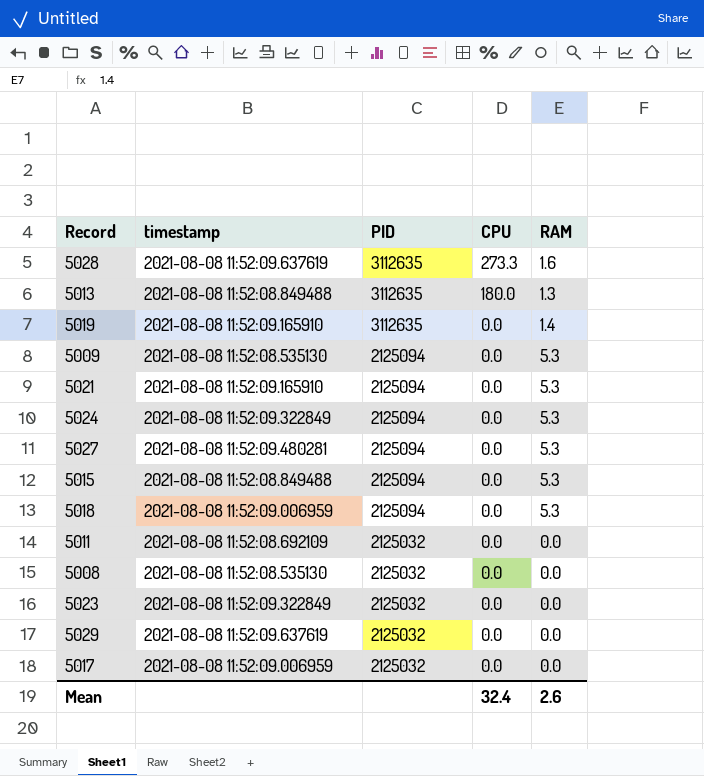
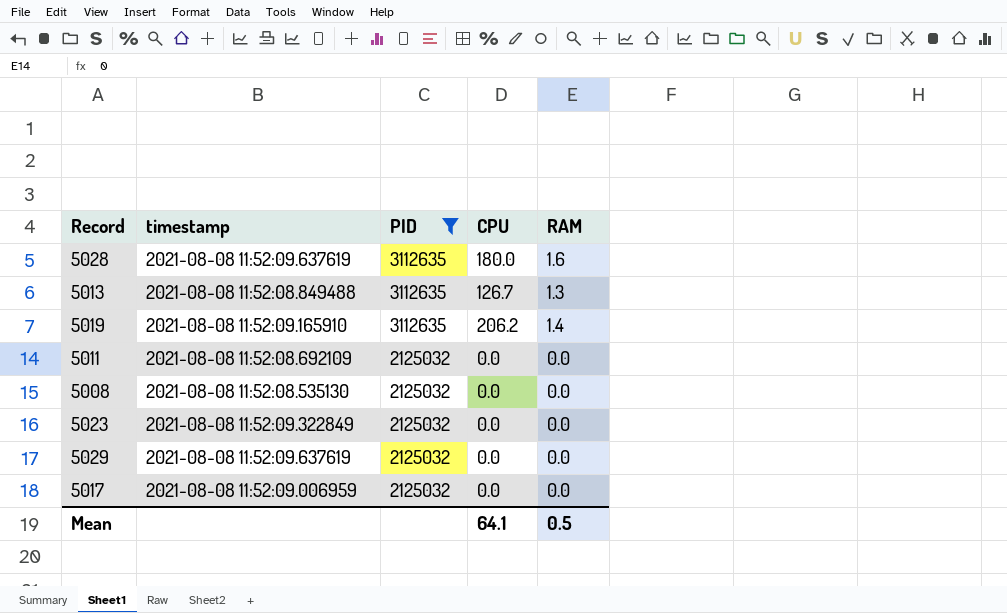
filter: none -> PID != 2125094
5028 | CPU: 273.3 -> 180.0
5013 | CPU: 180.0 -> 126.7
5019 | CPU: 0.0 -> 206.2
Mean | CPU: 32.4 -> 64.1
Mean | RAM: 2.6 -> 0.5

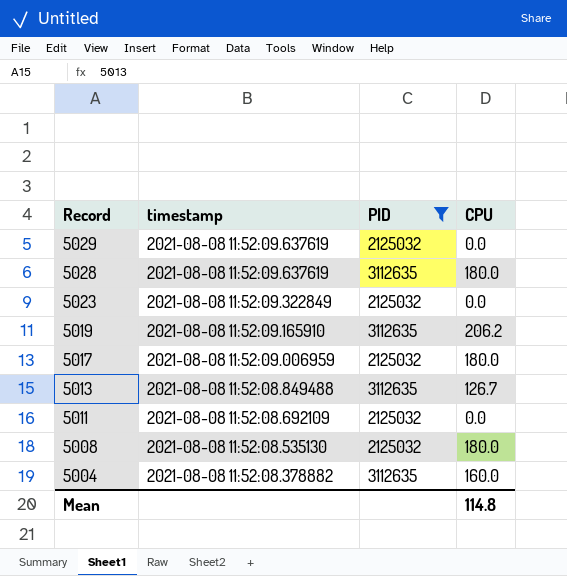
row order: PID descending -> Record descending
column RAM | position: 5 -> none
5017 | CPU: 0.0 -> 180.0
5008 | CPU: 0.0 -> 180.0
row 5004: none -> 2021-08-08 11:52:08.378882 | 3112635 | 160.0
Mean | CPU: 64.1 -> 114.8

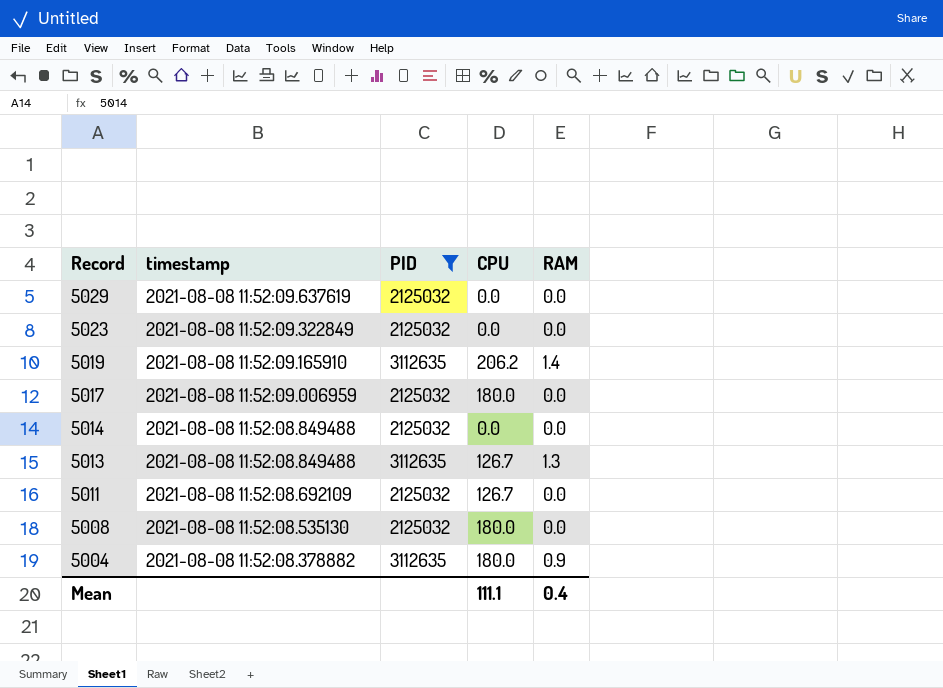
column RAM | position: none -> 5
row 5028: 2021-08-08 11:52:09.637619 | 3112635 | 180.0 -> none
row 5014: none -> 2021-08-08 11:52:08.849488 | 2125032 | 0.0 | 0.0
5011 | CPU: 0.0 -> 126.7
5004 | CPU: 160.0 -> 180.0
Mean | CPU: 114.8 -> 111.1

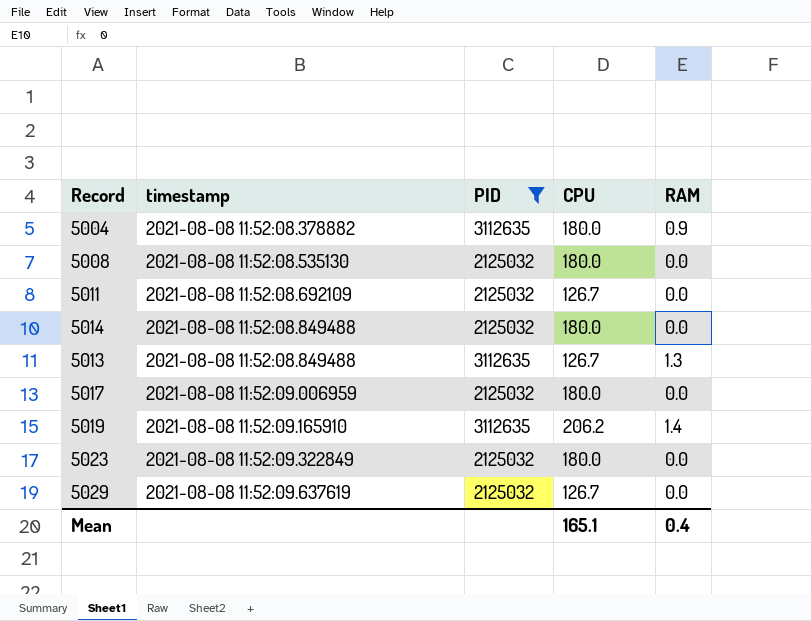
row order: Record descending -> timestamp ascending
5014 | CPU: 0.0 -> 180.0
5023 | CPU: 0.0 -> 180.0
5029 | CPU: 0.0 -> 126.7
Mean | CPU: 111.1 -> 165.1

